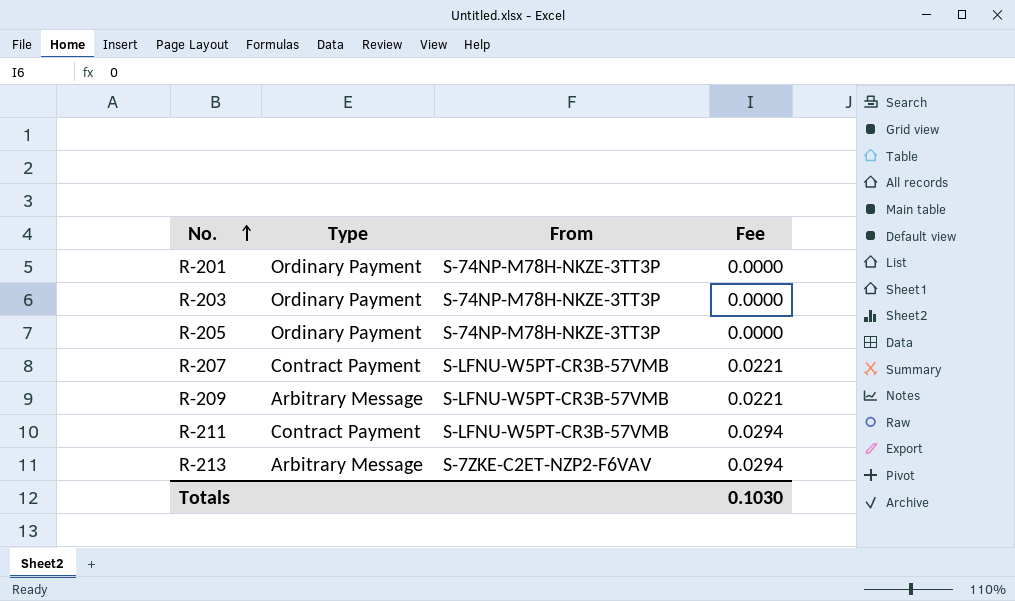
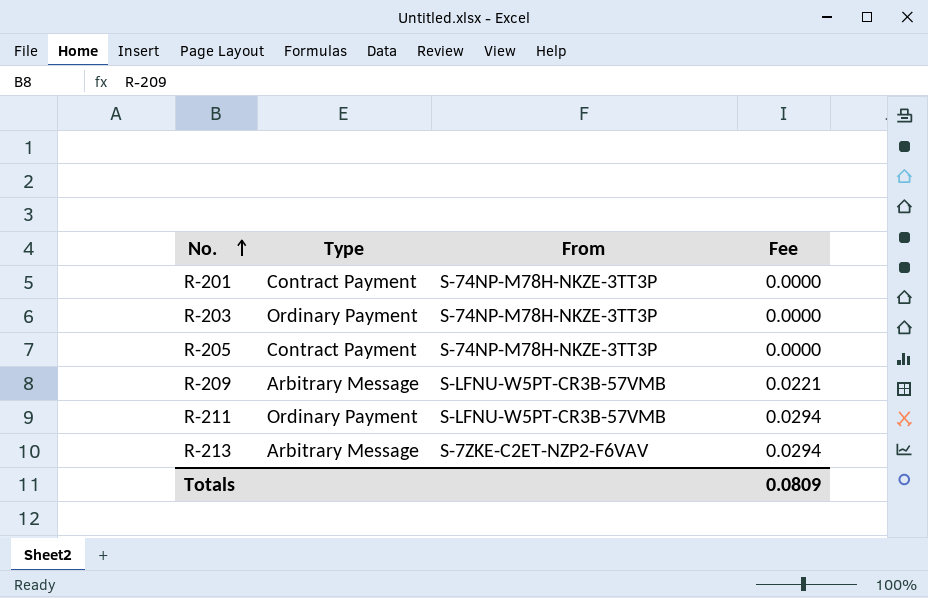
row R-207: Contract Payment | S-LFNU-W5PT-CR3B-57VMB | 0.0221 -> none
R-201 | Type: Ordinary Payment -> Contract Payment
R-205 | Type: Ordinary Payment -> Contract Payment
R-211 | Type: Contract Payment -> Ordinary Payment
Totals | Fee: 0.1030 -> 0.0809

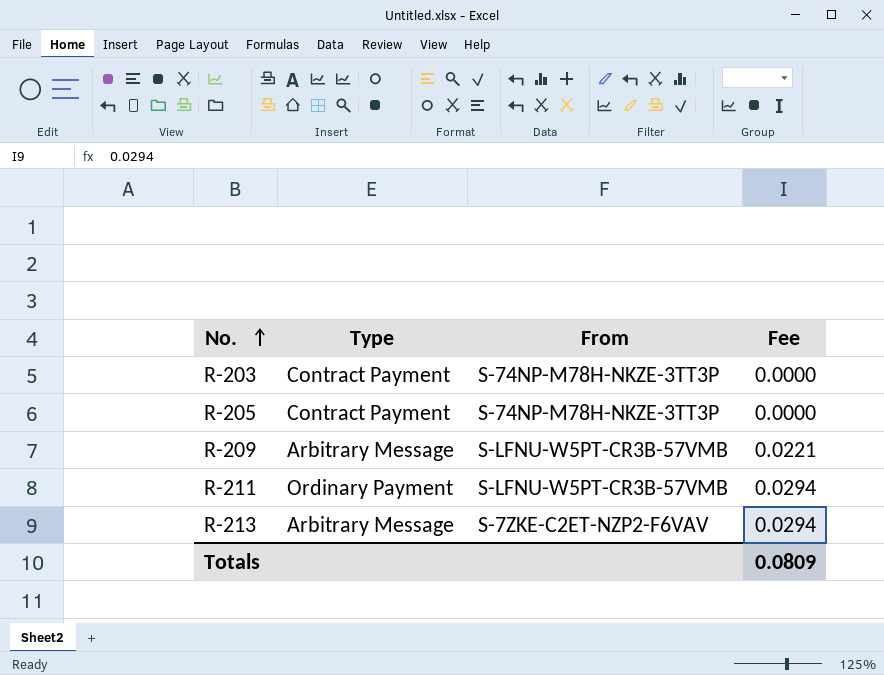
row R-201: Contract Payment | S-74NP-M78H-NKZE-3TT3P | 0.0000 -> none
R-203 | Type: Ordinary Payment -> Contract Payment

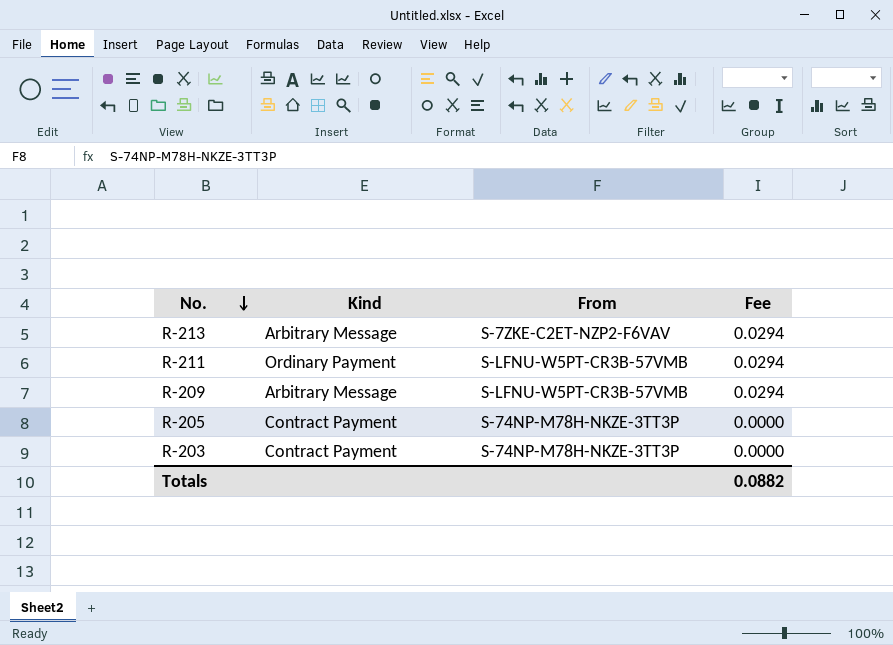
row order: No. ascending -> No. descending
column name: Type -> Kind
R-209 | Fee: 0.0221 -> 0.0294
Totals | Fee: 0.0809 -> 0.0882

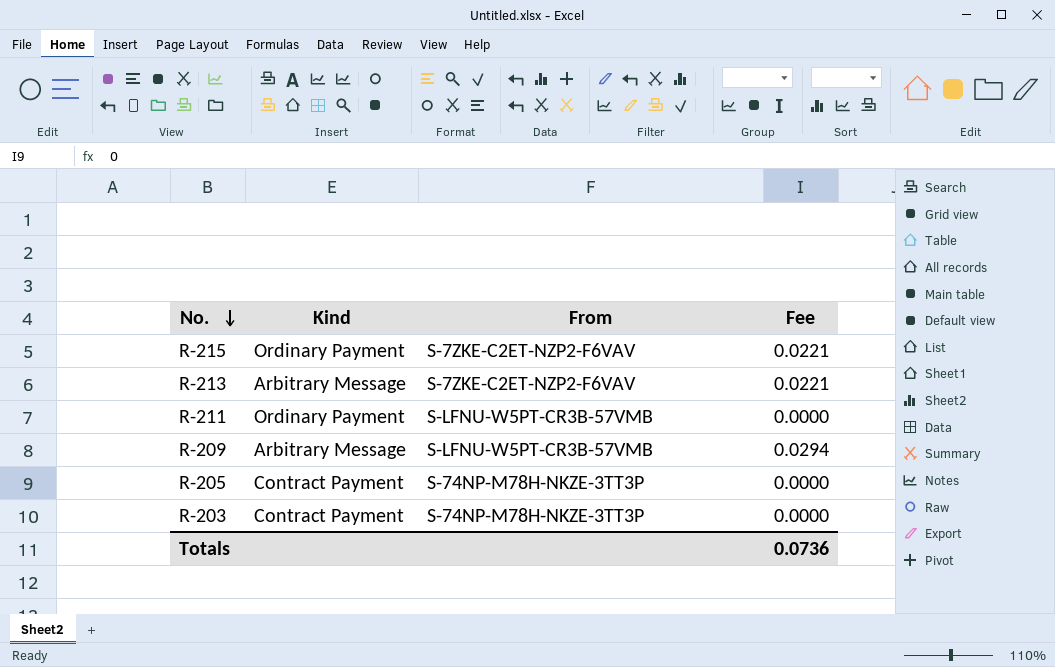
row R-215: none -> Ordinary Payment | S-7ZKE-C2ET-NZP2-F6VAV | 0.0221
R-213 | Fee: 0.0294 -> 0.0221
R-211 | Fee: 0.0294 -> 0.0000
Totals | Fee: 0.0882 -> 0.0736

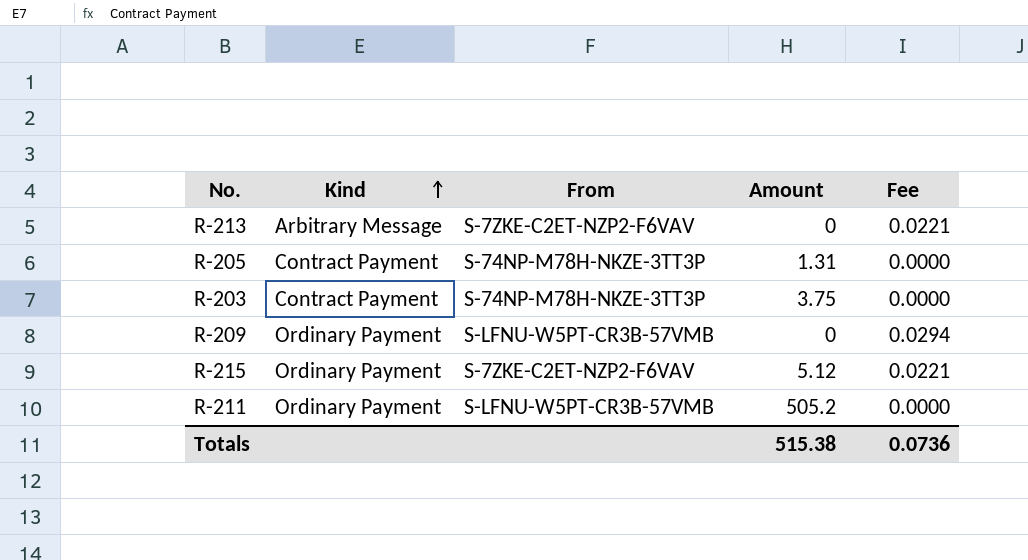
row order: No. descending -> Kind ascending
column Amount | position: none -> 4
R-209 | Kind: Arbitrary Message -> Ordinary Payment

